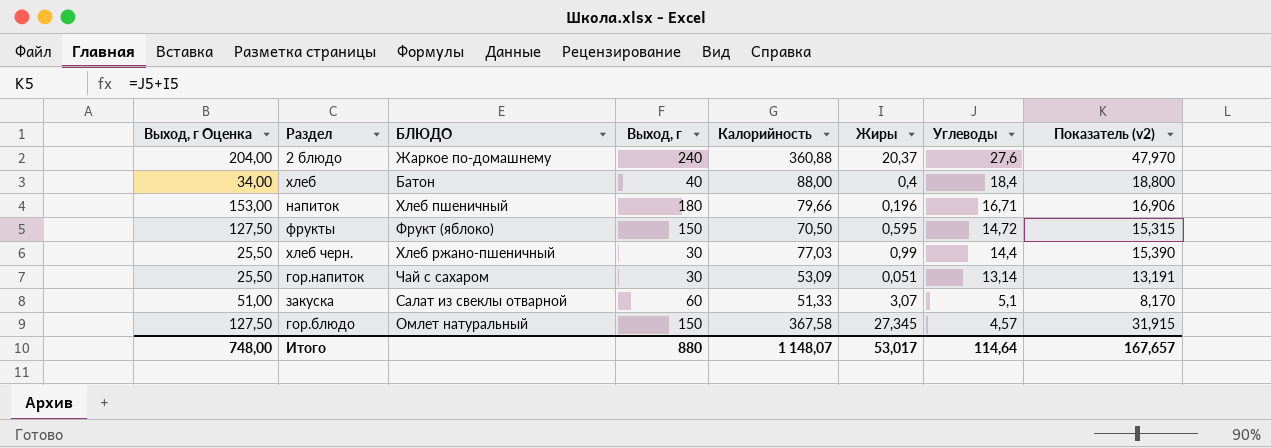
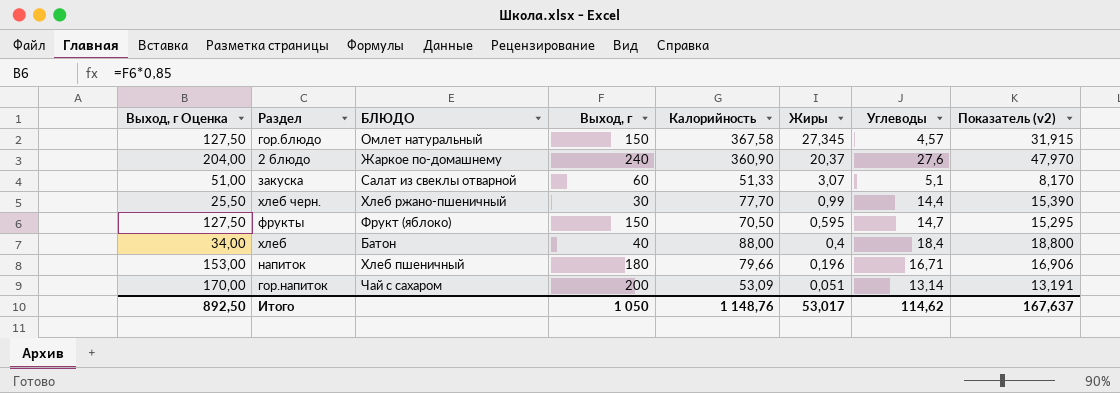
row order: Углеводы descending -> Жиры descending
2 блюдо | Калорийность: 360,88 -> 360,90
хлеб черн. | Калорийность: 77,03 -> 77,70
фрукты | Углеводы: 14,72 -> 14,7
фрукты | Показатель (v2): 15,315 -> 15,295
гор.напиток | Выход, г Оценка: 25,50 -> 170,00
гор.напиток | Выход, г: 30 -> 200
Итого | Выход, г Оценка: 748,00 -> 892,50
Итого | Выход, г: 880 -> 1 050
Итого | Калорийность: 1 148,07 -> 1 148,76
Итого | Углеводы: 114,64 -> 114,62
Итого | Показатель (v2): 167,657 -> 167,637

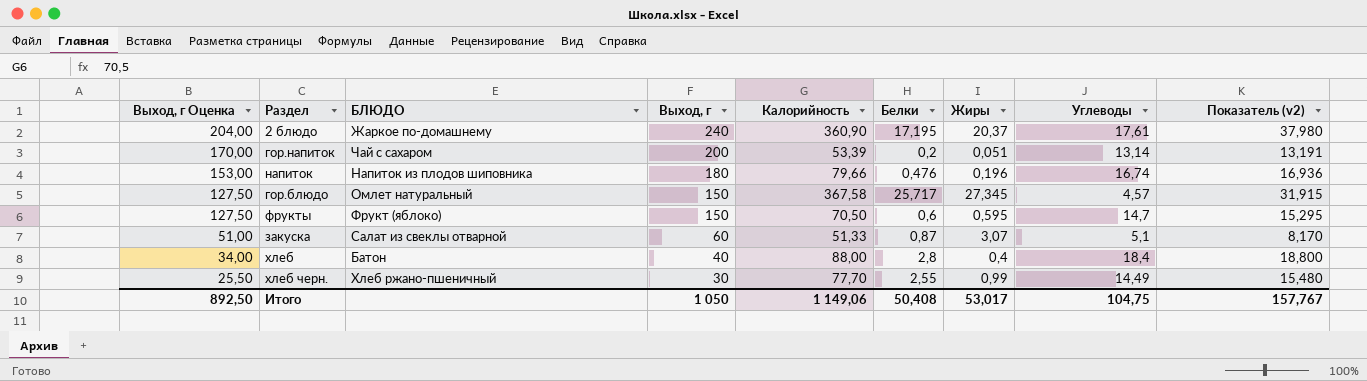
row order: Жиры descending -> Выход, г Оценка descending
column Белки | position: none -> 6
2 блюдо | Углеводы: 27,6 -> 17,61
2 блюдо | Показатель (v2): 47,970 -> 37,980
гор.напиток | Калорийность: 53,09 -> 53,39
напиток | БЛЮДО: Хлеб пшеничный -> Напиток из плодов шиповника
напиток | Углеводы: 16,71 -> 16,74
напиток | Показатель (v2): 16,906 -> 16,936
хлеб черн. | Углеводы: 14,4 -> 14,49
хлеб черн. | Показатель (v2): 15,390 -> 15,480
Итого | Калорийность: 1 148,76 -> 1 149,06
Итого | Углеводы: 114,62 -> 104,75
Итого | Показатель (v2): 167,637 -> 157,767

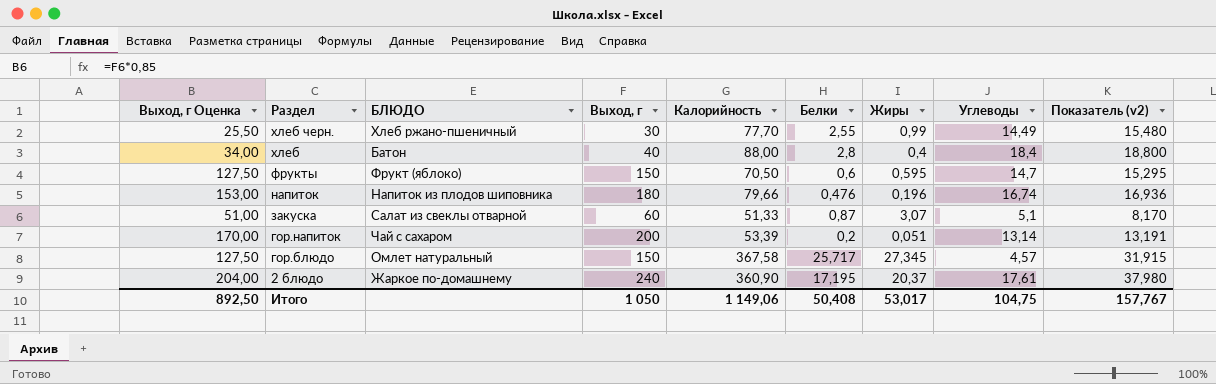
row order: Выход, г Оценка descending -> Раздел descending

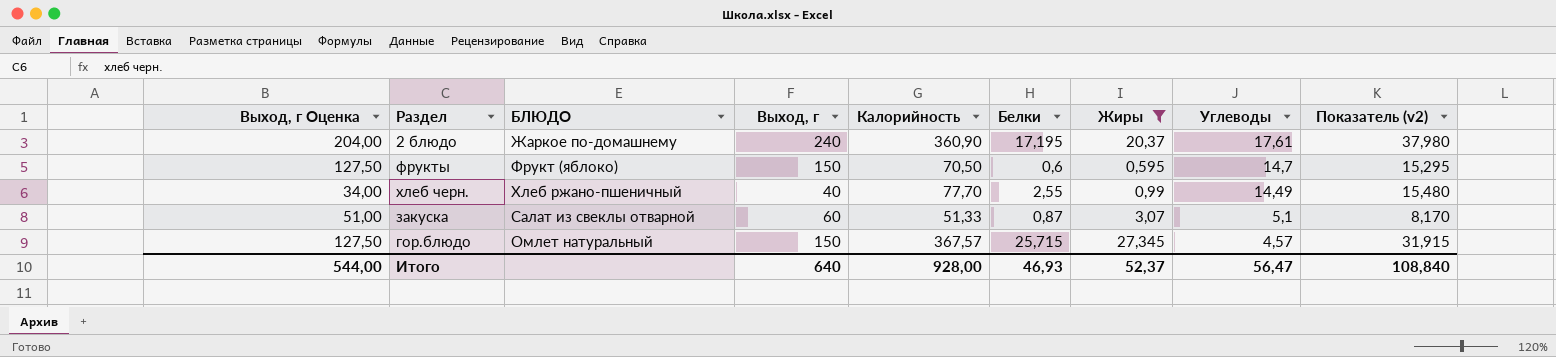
filter: none -> Жиры >= 0,595
row order: Раздел descending -> Углеводы descending
хлеб черн. | Выход, г Оценка: 25,50 -> 34,00
хлеб черн. | Выход, г: 30 -> 40
гор.блюдо | Калорийность: 367,58 -> 367,57
гор.блюдо | Белки: 25,717 -> 25,715
Итого | Выход, г Оценка: 892,50 -> 544,00
Итого | Выход, г: 1 050 -> 640
Итого | Калорийность: 1 149,06 -> 928,00
Итого | Белки: 50,408 -> 46,93
Итого | Жиры: 53,017 -> 52,37
Итого | Углеводы: 104,75 -> 56,47
Итого | Показатель (v2): 157,767 -> 108,840

